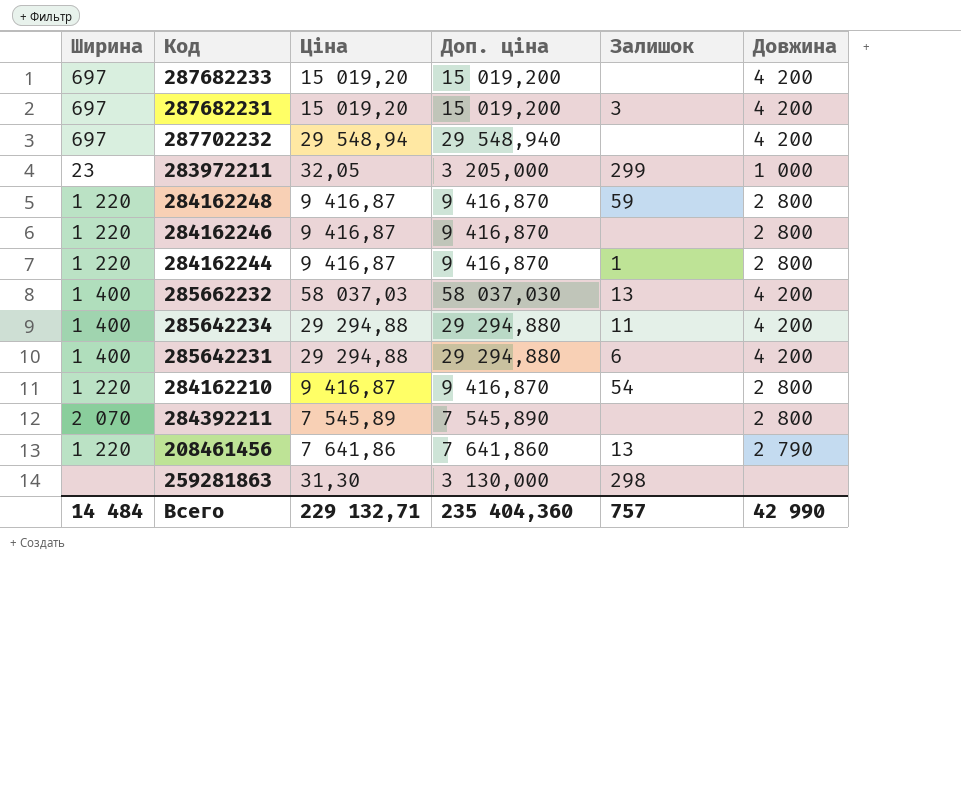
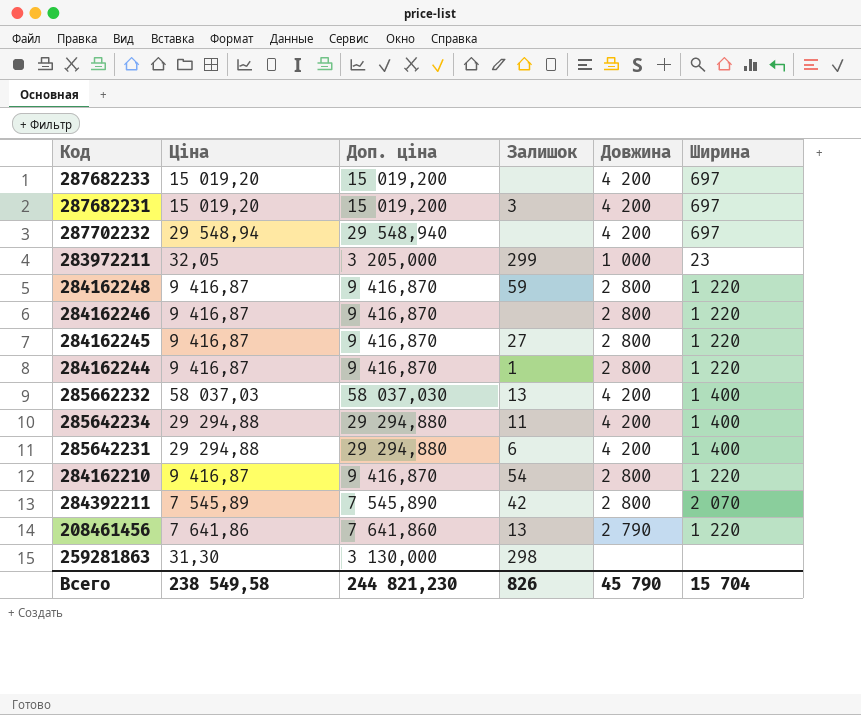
column Ширина | position: 1 -> 6
row 284162245: none -> 9 416,87 | 9 416,870 | 27 | 2 800 | 1 220
284392211 | Залишок: none -> 42
Всего | Ціна: 229 132,71 -> 238 549,58
Всего | Доп. ціна: 235 404,360 -> 244 821,230
Всего | Залишок: 757 -> 826
Всего | Довжина: 42 990 -> 45 790
Всего | Ширина: 14 484 -> 15 704

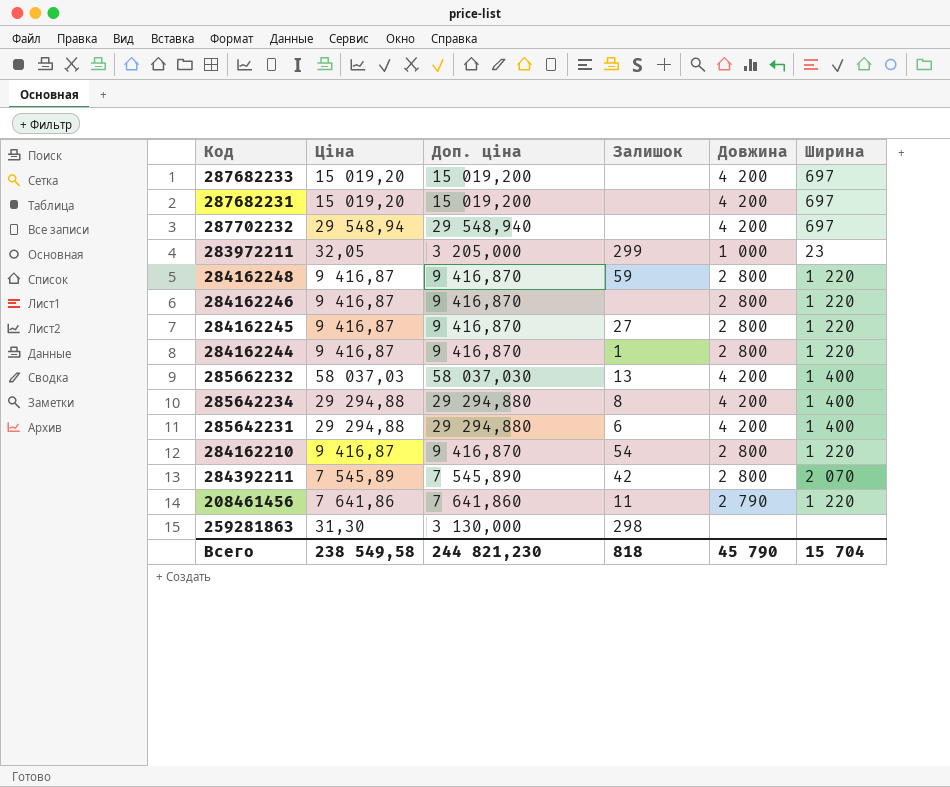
287682231 | Залишок: 3 -> none
285642234 | Залишок: 11 -> 8
208461456 | Залишок: 13 -> 11
Всего | Залишок: 826 -> 818

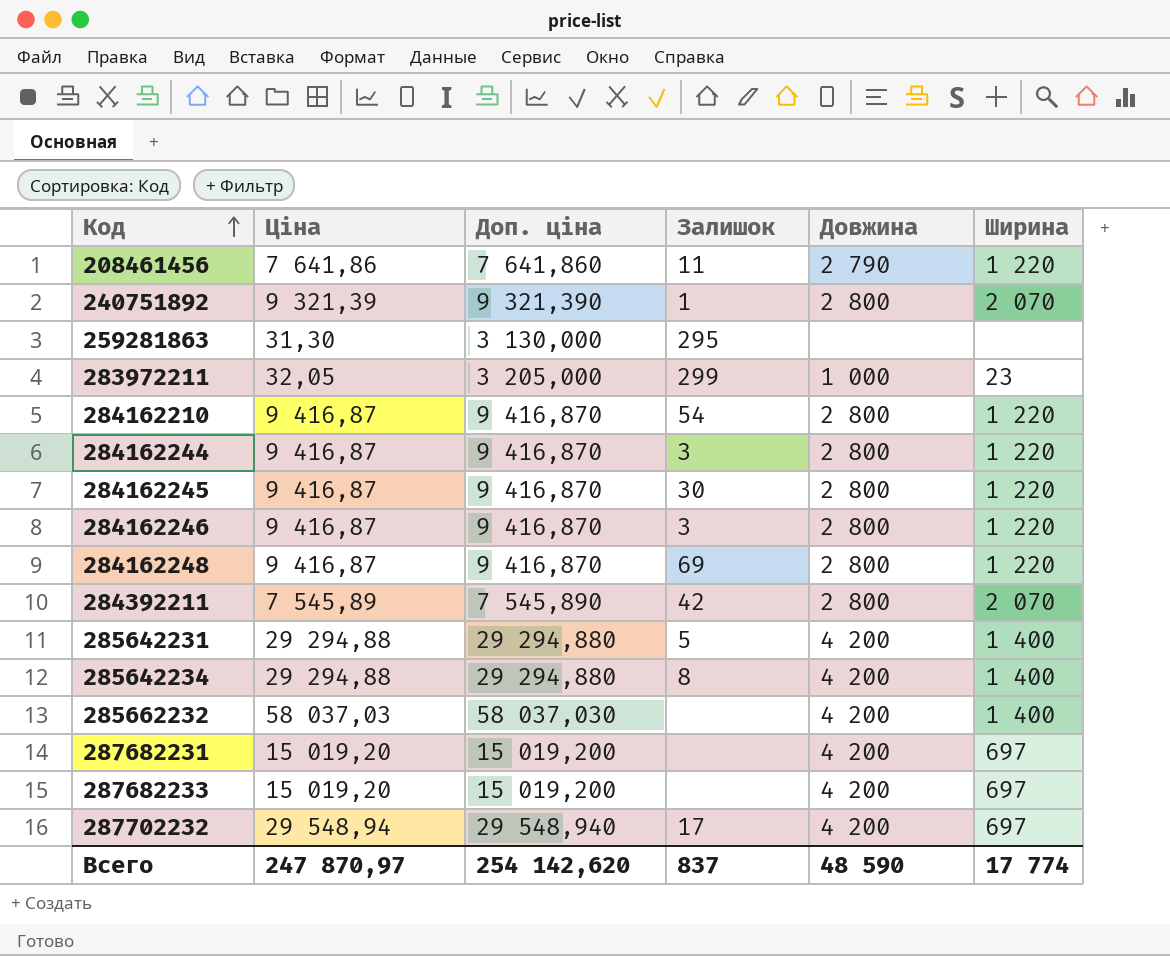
row order: none -> Код ascending
row 240751892: none -> 9 321,39 | 9 321,390 | 1 | 2 800 | 2 070
259281863 | Залишок: 298 -> 295
284162244 | Залишок: 1 -> 3
284162245 | Залишок: 27 -> 30
284162246 | Залишок: none -> 3
284162248 | Залишок: 59 -> 69
285642231 | Залишок: 6 -> 5
285662232 | Залишок: 13 -> none
287702232 | Залишок: none -> 17
Всего | Ціна: 238 549,58 -> 247 870,97
Всего | Доп. ціна: 244 821,230 -> 254 142,620
Всего | Залишок: 818 -> 837
Всего | Довжина: 45 790 -> 48 590
Всего | Ширина: 15 704 -> 17 774

